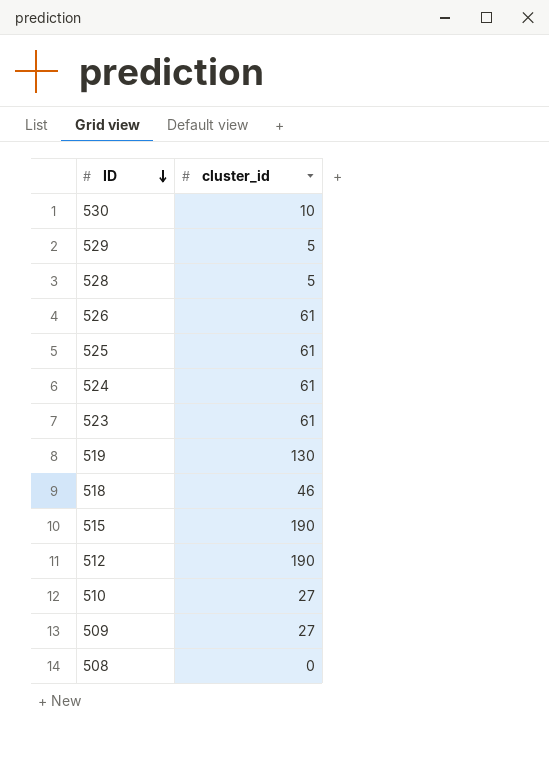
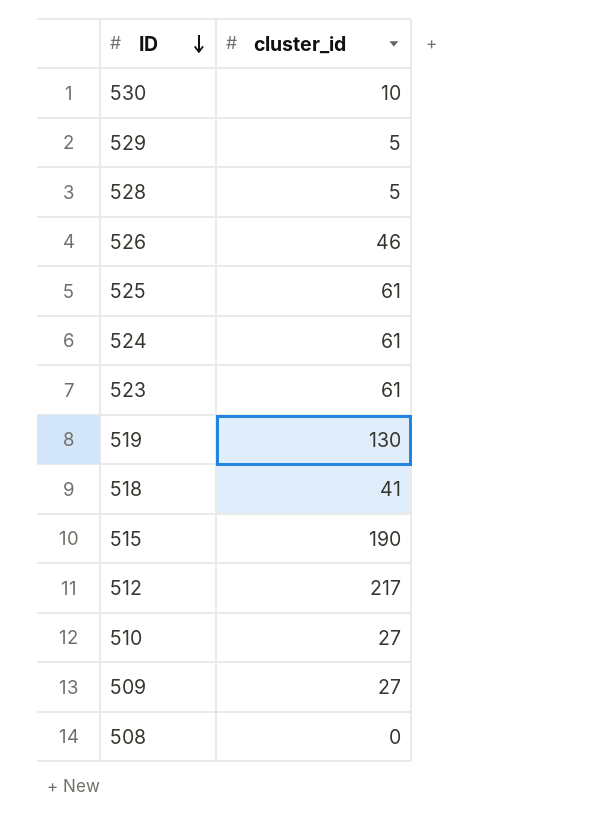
526 | cluster_id: 61 -> 46
518 | cluster_id: 46 -> 41
512 | cluster_id: 190 -> 217

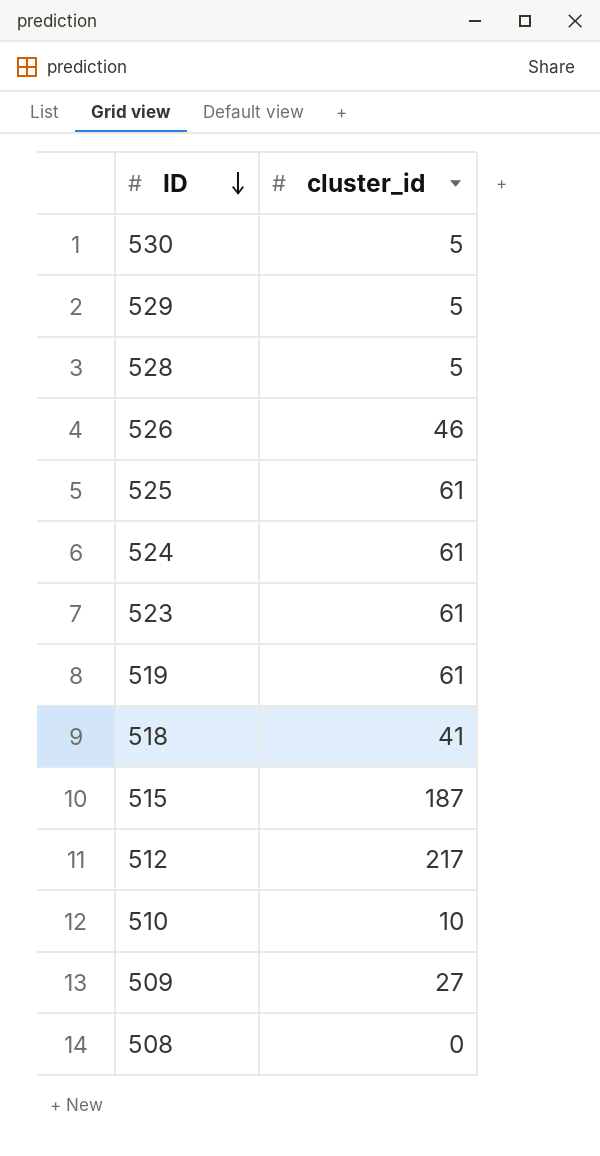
530 | cluster_id: 10 -> 5
519 | cluster_id: 130 -> 61
515 | cluster_id: 190 -> 187
510 | cluster_id: 27 -> 10

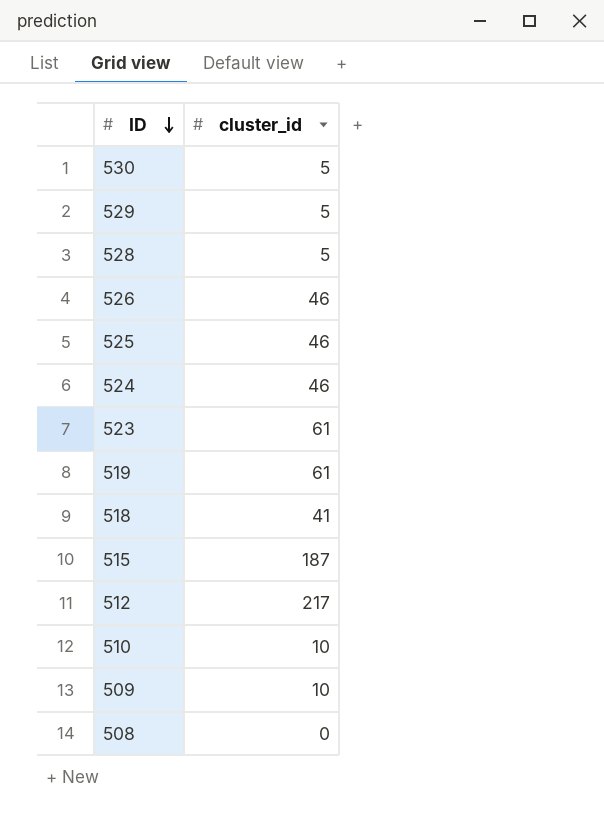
525 | cluster_id: 61 -> 46
524 | cluster_id: 61 -> 46
509 | cluster_id: 27 -> 10

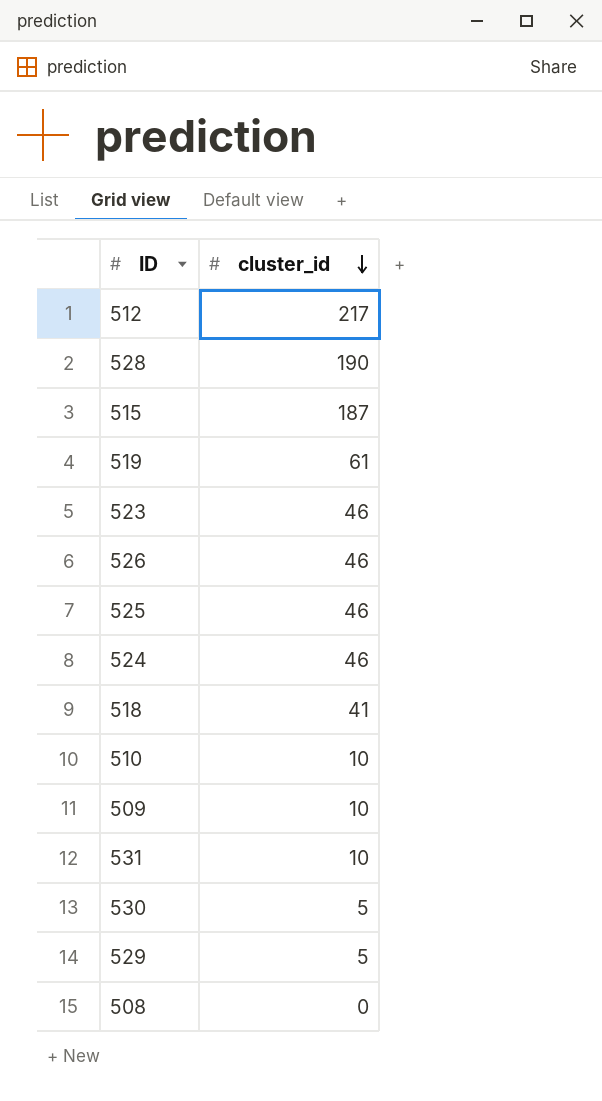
row order: ID descending -> cluster_id descending
528 | cluster_id: 5 -> 190
523 | cluster_id: 61 -> 46
row 531: none -> 10

